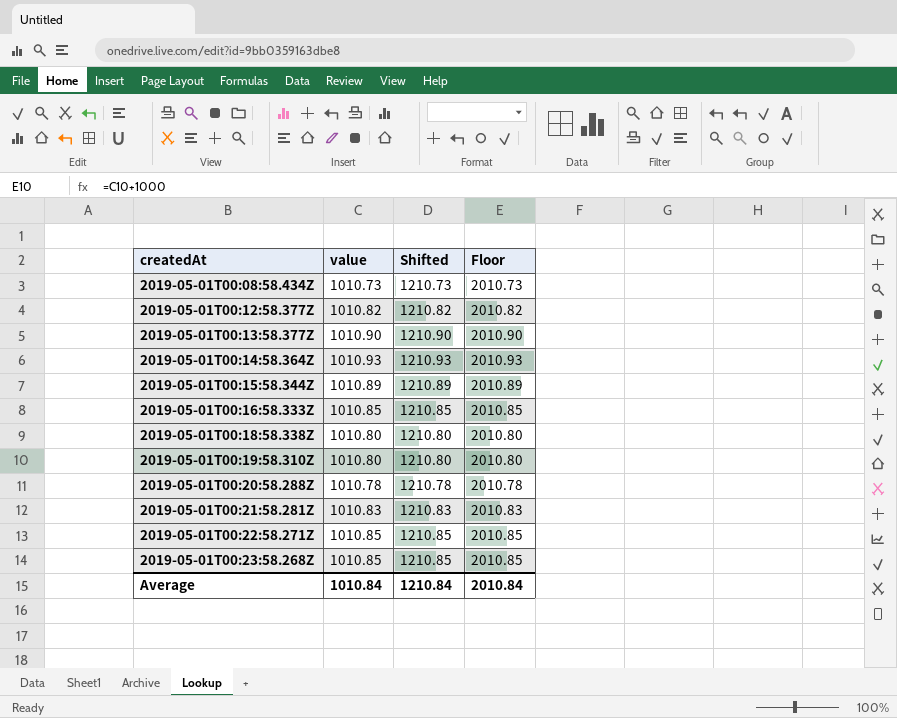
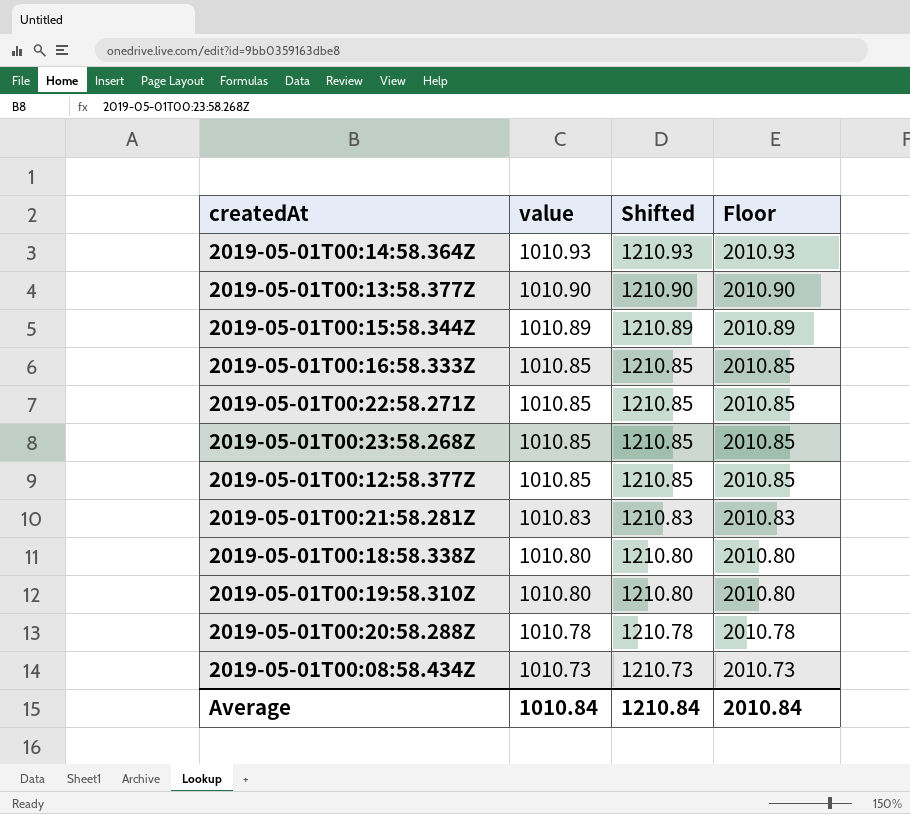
row order: createdAt ascending -> value descending
2019-05-01T00:12:58.377Z | value: 1010.82 -> 1010.85
2019-05-01T00:12:58.377Z | Shifted: 1210.82 -> 1210.85
2019-05-01T00:12:58.377Z | Floor: 2010.82 -> 2010.85

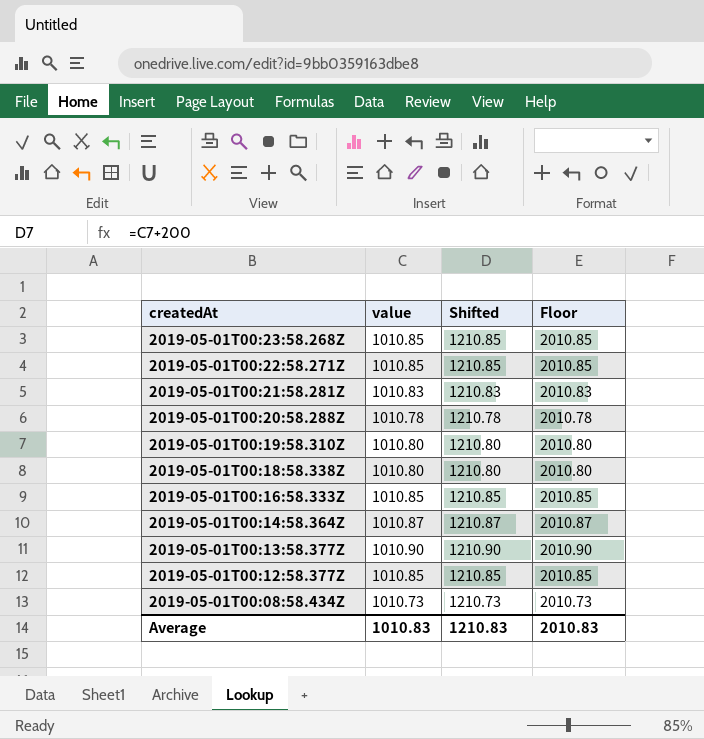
row order: value descending -> createdAt descending
row 2019-05-01T00:15:58.344Z: 1010.89 | 1210.89 | 2010.89 -> none
2019-05-01T00:14:58.364Z | value: 1010.93 -> 1010.87
2019-05-01T00:14:58.364Z | Shifted: 1210.93 -> 1210.87
2019-05-01T00:14:58.364Z | Floor: 2010.93 -> 2010.87
Average | value: 1010.84 -> 1010.83
Average | Shifted: 1210.84 -> 1210.83
Average | Floor: 2010.84 -> 2010.83

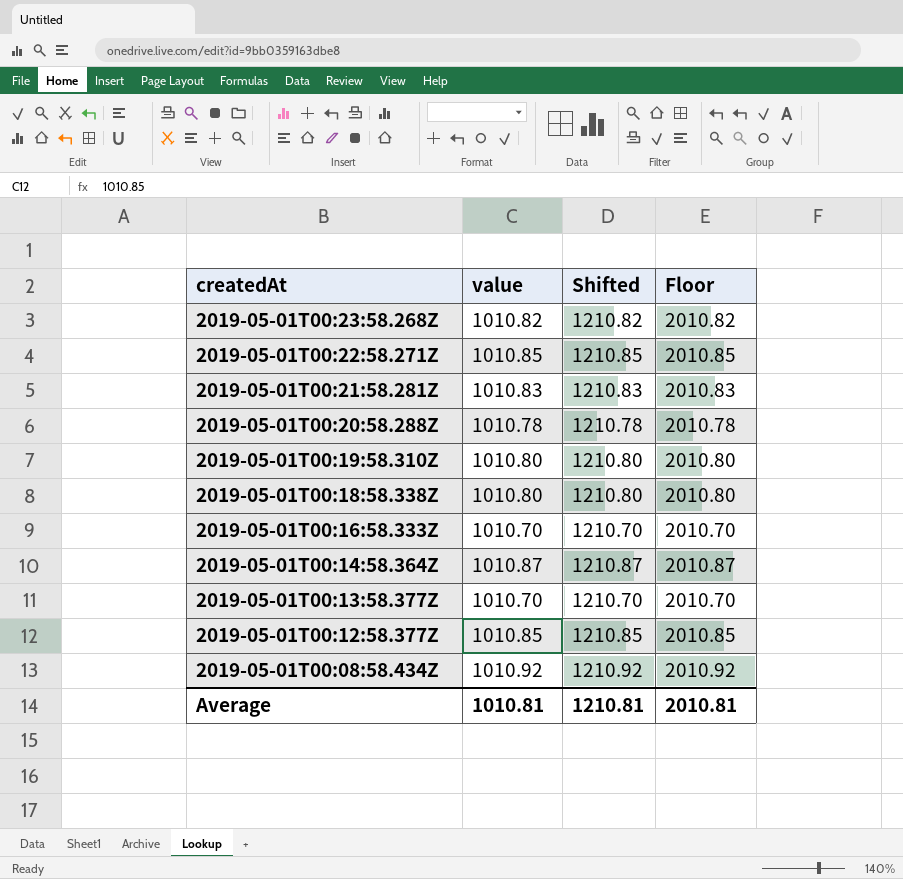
2019-05-01T00:23:58.268Z | value: 1010.85 -> 1010.82
2019-05-01T00:23:58.268Z | Shifted: 1210.85 -> 1210.82
2019-05-01T00:23:58.268Z | Floor: 2010.85 -> 2010.82
2019-05-01T00:16:58.333Z | value: 1010.85 -> 1010.70
2019-05-01T00:16:58.333Z | Shifted: 1210.85 -> 1210.70
2019-05-01T00:16:58.333Z | Floor: 2010.85 -> 2010.70
2019-05-01T00:13:58.377Z | value: 1010.90 -> 1010.70
2019-05-01T00:13:58.377Z | Shifted: 1210.90 -> 1210.70
2019-05-01T00:13:58.377Z | Floor: 2010.90 -> 2010.70
2019-05-01T00:08:58.434Z | value: 1010.73 -> 1010.92
2019-05-01T00:08:58.434Z | Shifted: 1210.73 -> 1210.92
2019-05-01T00:08:58.434Z | Floor: 2010.73 -> 2010.92
Average | value: 1010.83 -> 1010.81
Average | Shifted: 1210.83 -> 1210.81
Average | Floor: 2010.83 -> 2010.81

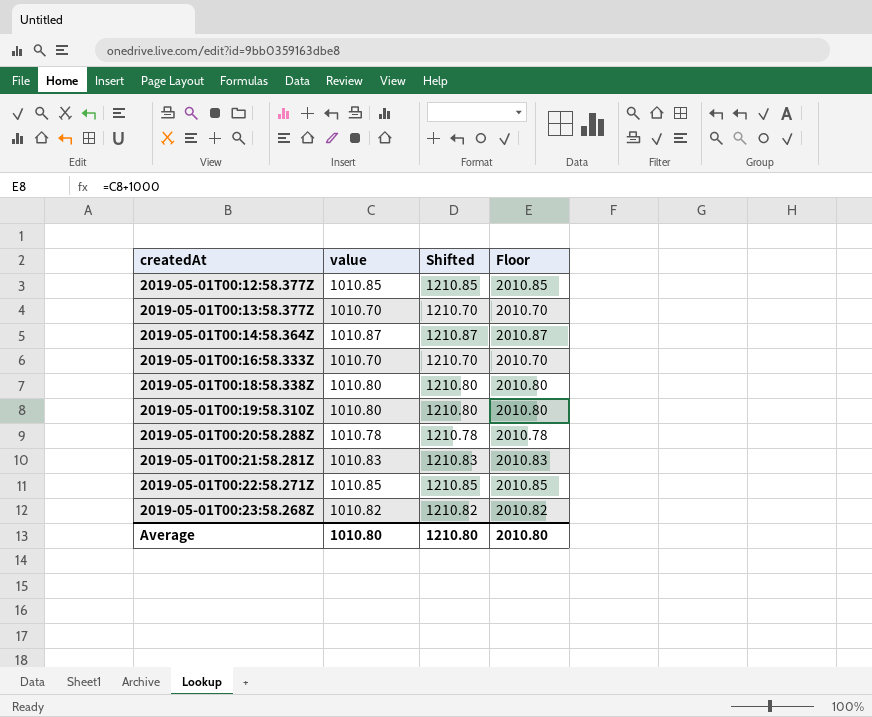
row order: createdAt descending -> createdAt ascending
row 2019-05-01T00:08:58.434Z: 1010.92 | 1210.92 | 2010.92 -> none
Average | value: 1010.81 -> 1010.80
Average | Shifted: 1210.81 -> 1210.80
Average | Floor: 2010.81 -> 2010.80

